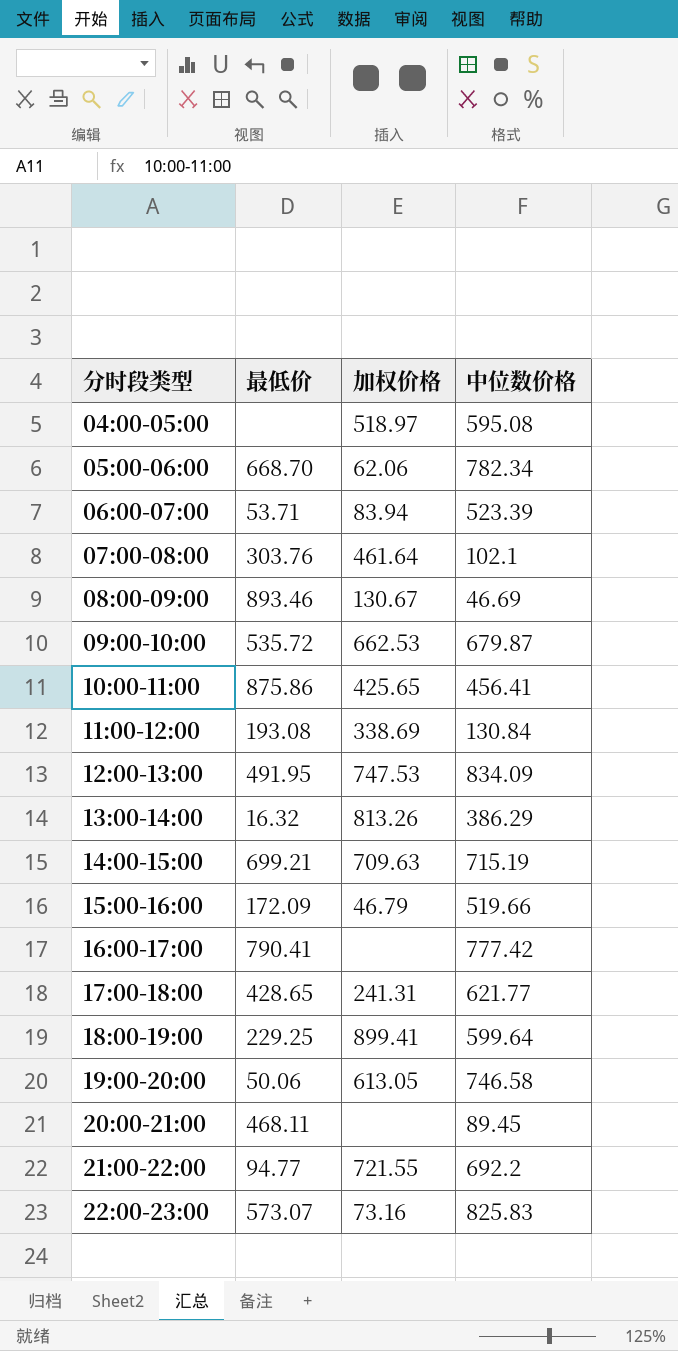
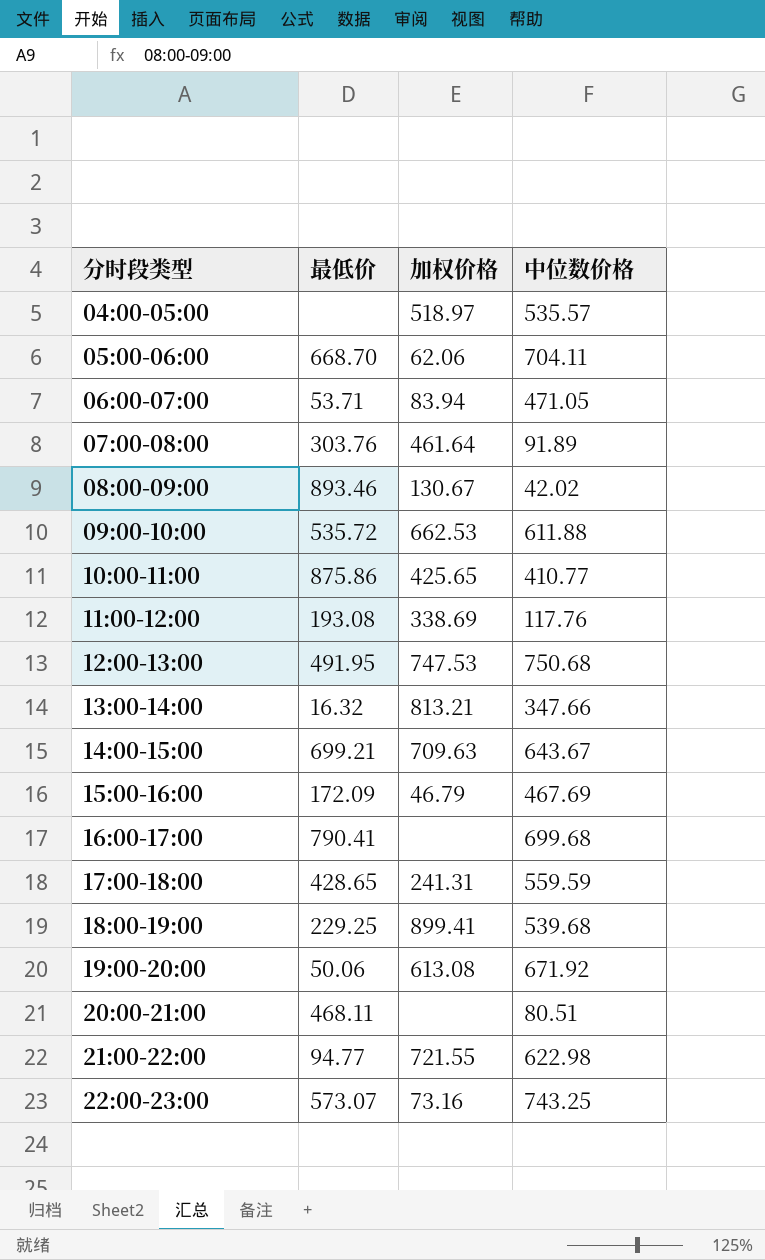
04:00-05:00 | 中位数价格: 595.08 -> 535.57
05:00-06:00 | 中位数价格: 782.34 -> 704.11
06:00-07:00 | 中位数价格: 523.39 -> 471.05
07:00-08:00 | 中位数价格: 102.1 -> 91.89
08:00-09:00 | 中位数价格: 46.69 -> 42.02
09:00-10:00 | 中位数价格: 679.87 -> 611.88
10:00-11:00 | 中位数价格: 456.41 -> 410.77
11:00-12:00 | 中位数价格: 130.84 -> 117.76
12:00-13:00 | 中位数价格: 834.09 -> 750.68
13:00-14:00 | 加权价格: 813.26 -> 813.21
13:00-14:00 | 中位数价格: 386.29 -> 347.66
14:00-15:00 | 中位数价格: 715.19 -> 643.67
15:00-16:00 | 中位数价格: 519.66 -> 467.69
16:00-17:00 | 中位数价格: 777.42 -> 699.68
17:00-18:00 | 中位数价格: 621.77 -> 559.59
18:00-19:00 | 中位数价格: 599.64 -> 539.68
19:00-20:00 | 加权价格: 613.05 -> 613.08
19:00-20:00 | 中位数价格: 746.58 -> 671.92
20:00-21:00 | 中位数价格: 89.45 -> 80.51
21:00-22:00 | 中位数价格: 692.2 -> 622.98
22:00-23:00 | 中位数价格: 825.83 -> 743.25

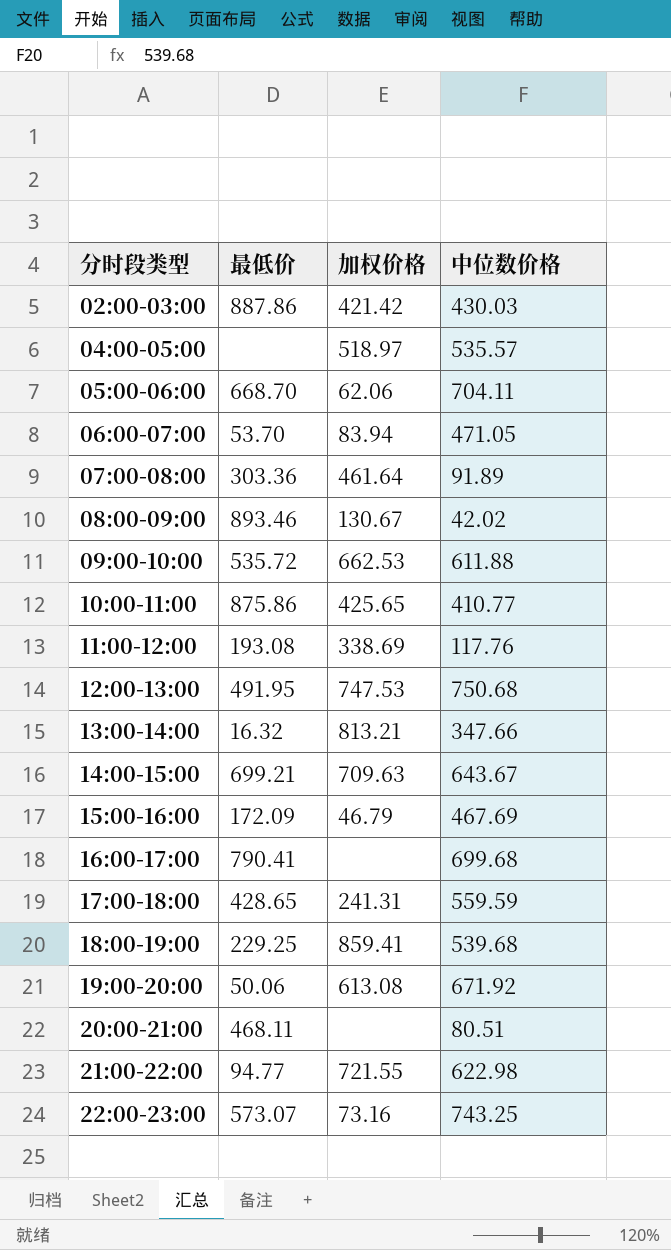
row 02:00-03:00: none -> 887.86 | 421.42 | 430.03
06:00-07:00 | 最低价: 53.71 -> 53.70
07:00-08:00 | 最低价: 303.76 -> 303.36
18:00-19:00 | 加权价格: 899.41 -> 859.41

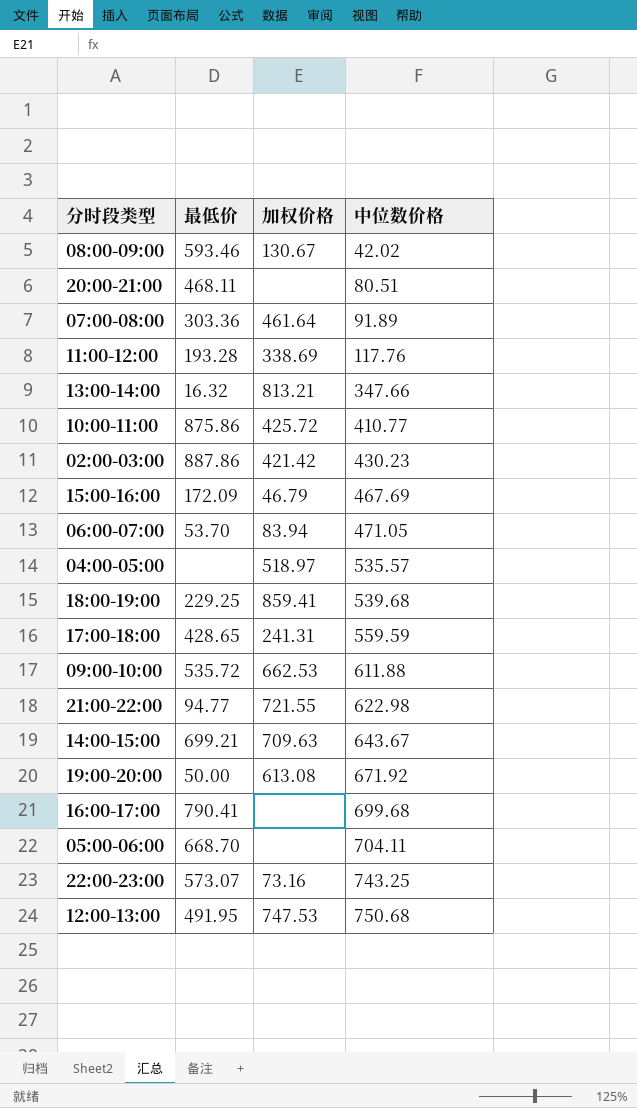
row order: 分时段类型 ascending -> 中位数价格 ascending
08:00-09:00 | 最低价: 893.46 -> 593.46
11:00-12:00 | 最低价: 193.08 -> 193.28
10:00-11:00 | 加权价格: 425.65 -> 425.72
02:00-03:00 | 中位数价格: 430.03 -> 430.23
19:00-20:00 | 最低价: 50.06 -> 50.00
05:00-06:00 | 加权价格: 62.06 -> none

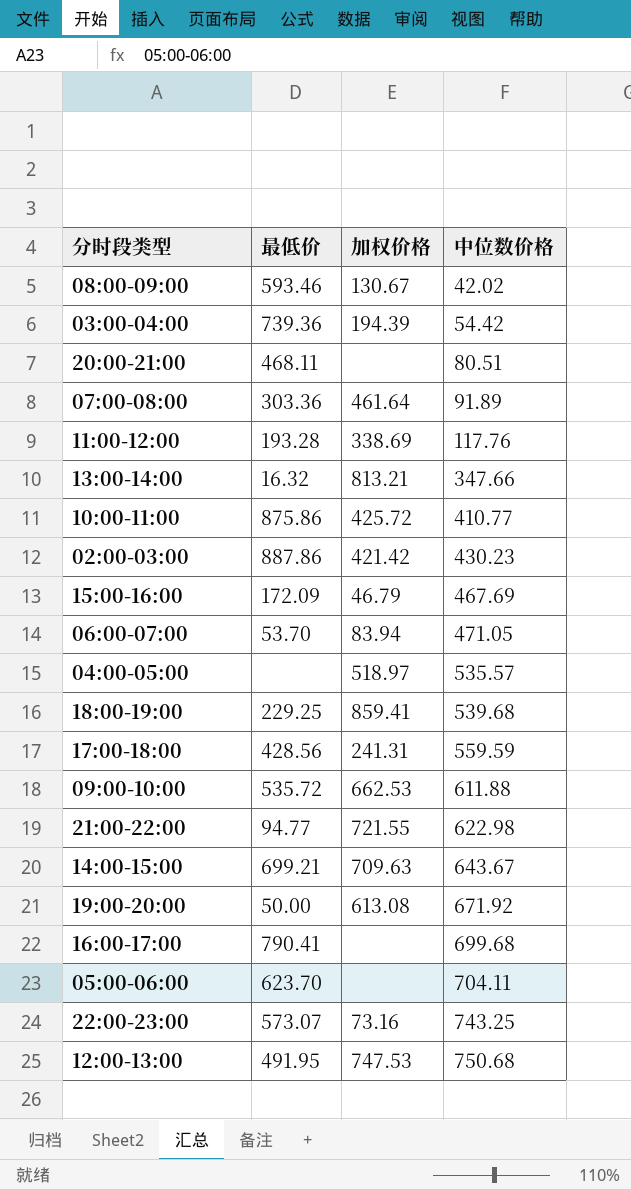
row 03:00-04:00: none -> 739.36 | 194.39 | 54.42
17:00-18:00 | 最低价: 428.65 -> 428.56
05:00-06:00 | 最低价: 668.70 -> 623.70

